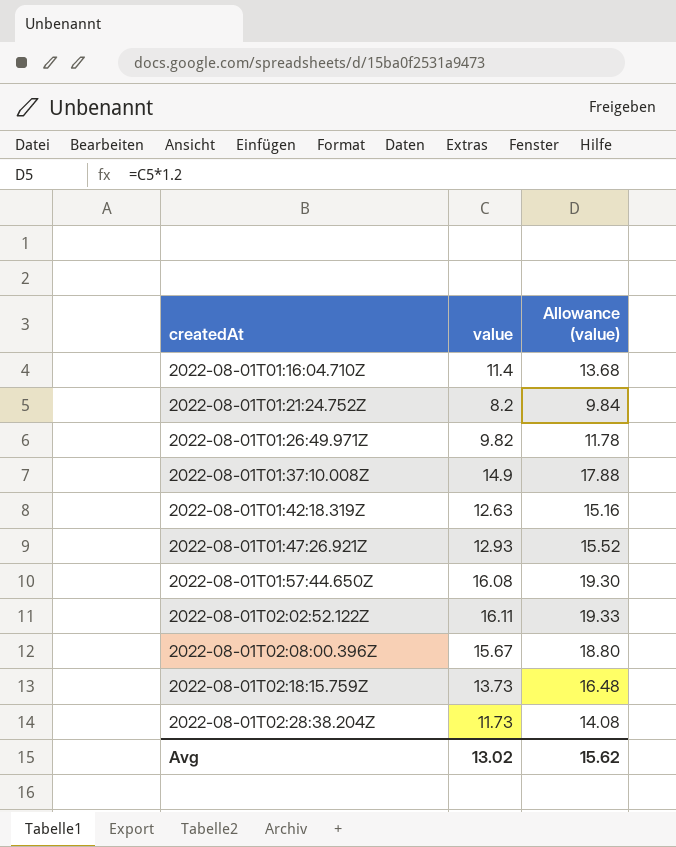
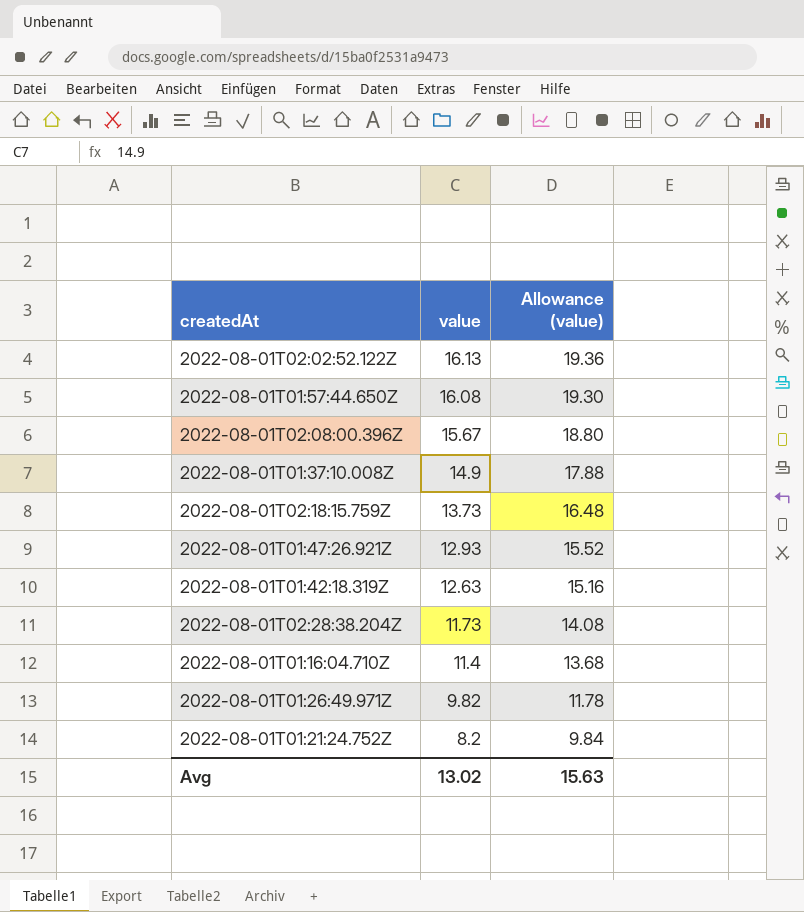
row order: createdAt ascending -> value descending
2022-08-01T02:02:52.122Z | value: 16.11 -> 16.13
2022-08-01T02:02:52.122Z | Allowance (value): 19.33 -> 19.36
Avg | Allowance (value): 15.62 -> 15.63

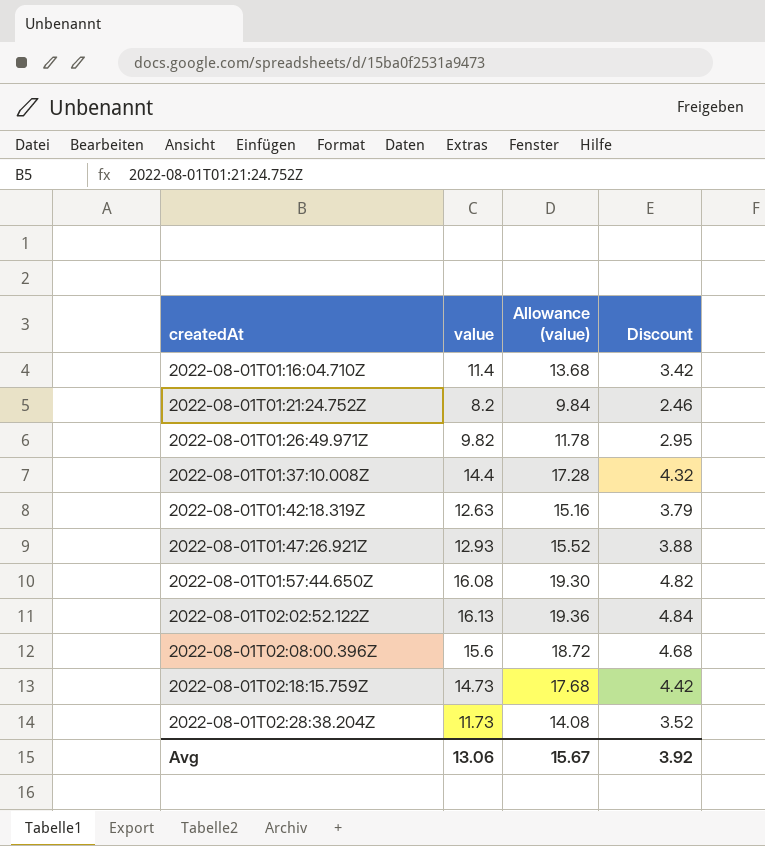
row order: value descending -> createdAt ascending
column Discount | formula: none -> [value] * 0.3
2022-08-01T01:37:10.008Z | value: 14.9 -> 14.4
2022-08-01T01:37:10.008Z | Allowance (value): 17.88 -> 17.28
2022-08-01T02:08:00.396Z | value: 15.67 -> 15.6
2022-08-01T02:08:00.396Z | Allowance (value): 18.80 -> 18.72
2022-08-01T02:18:15.759Z | value: 13.73 -> 14.73
2022-08-01T02:18:15.759Z | Allowance (value): 16.48 -> 17.68
Avg | value: 13.02 -> 13.06
Avg | Allowance (value): 15.63 -> 15.67

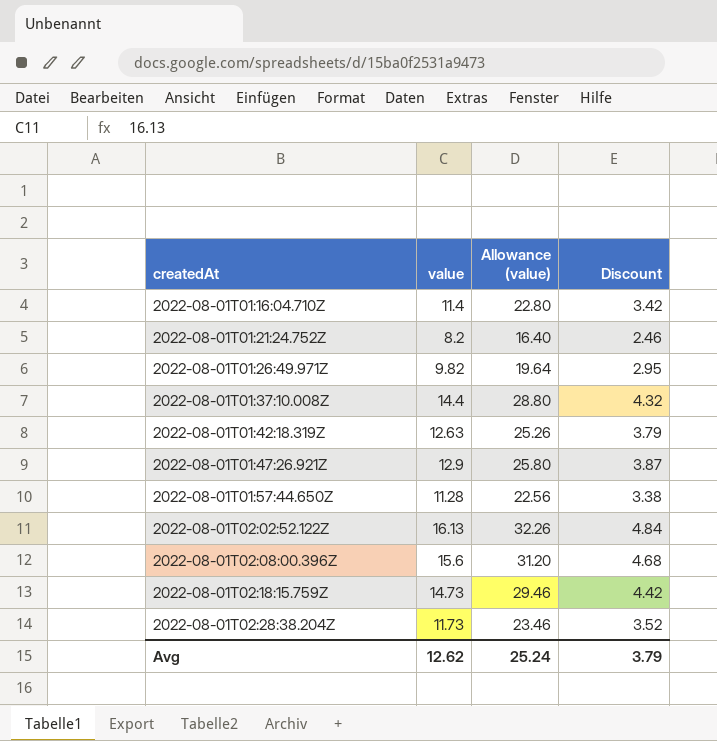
column Allowance (value) | formula: [value] * 1.2 -> [value] * 2
2022-08-01T01:47:26.921Z | value: 12.93 -> 12.9
2022-08-01T01:47:26.921Z | Discount: 3.88 -> 3.87
2022-08-01T01:57:44.650Z | value: 16.08 -> 11.28
2022-08-01T01:57:44.650Z | Discount: 4.82 -> 3.38
Avg | value: 13.06 -> 12.62
Avg | Allowance (value): 15.67 -> 25.24
Avg | Discount: 3.92 -> 3.79

